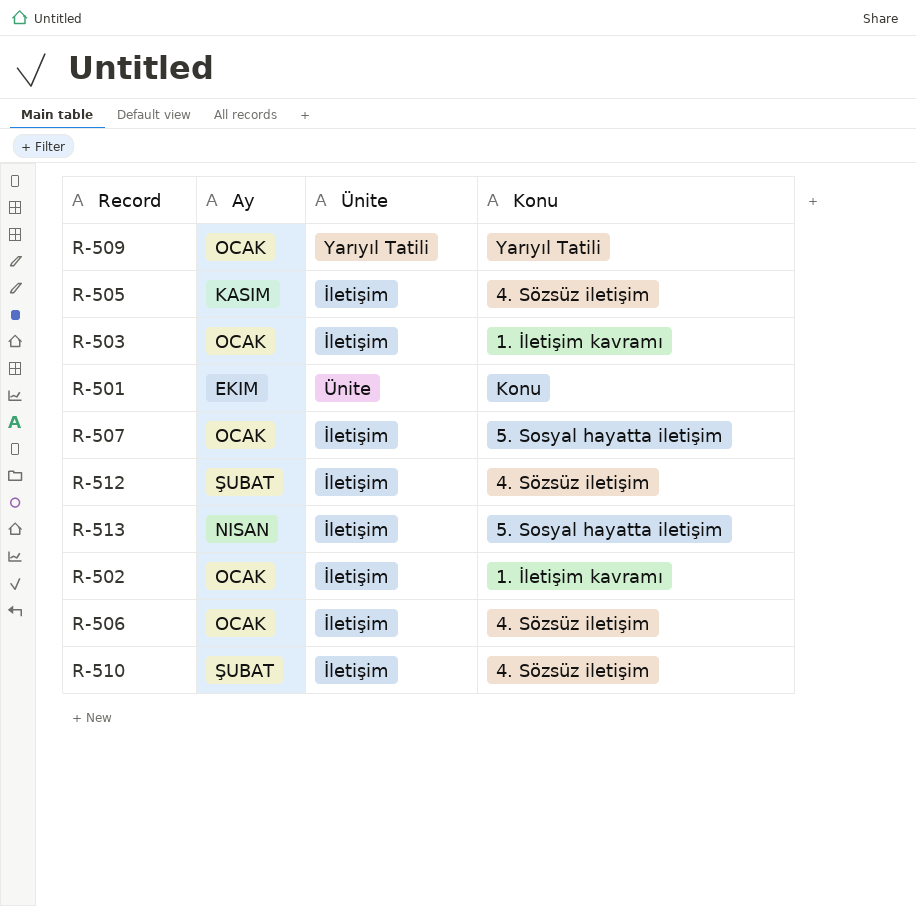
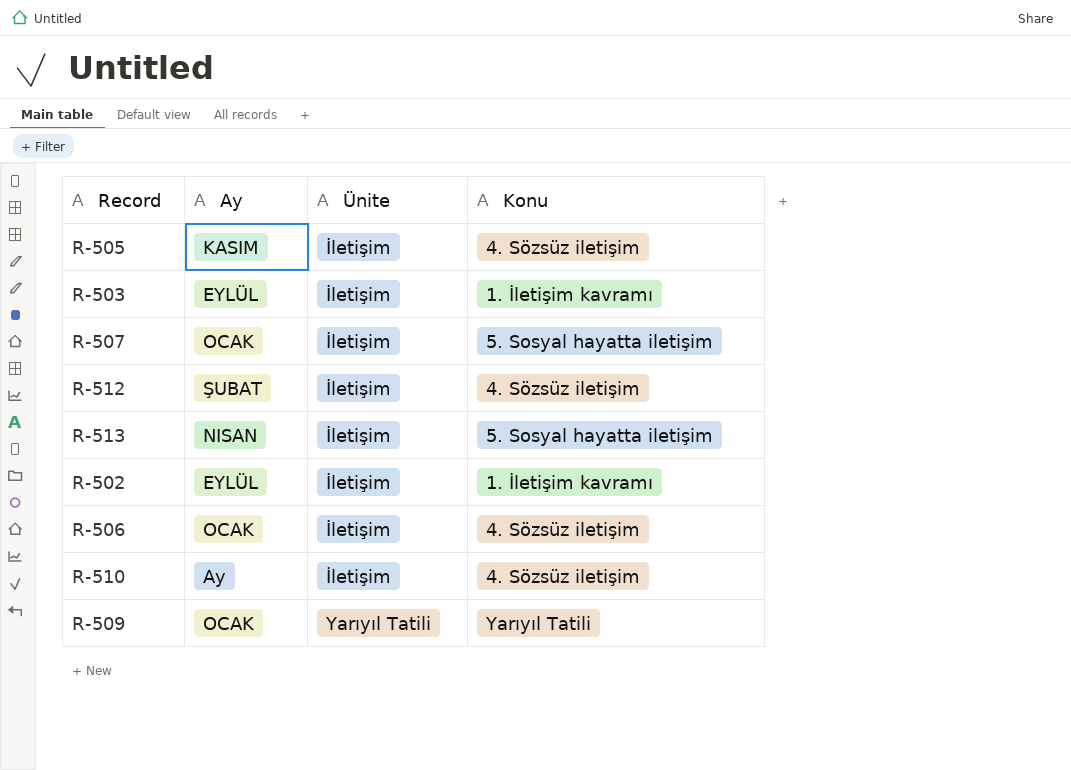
row order: none -> Ünite ascending
row R-501: EKIM | Ünite | Konu -> none
R-503 | Ay: OCAK -> EYLÜL
R-502 | Ay: OCAK -> EYLÜL
R-510 | Ay: ŞUBAT -> Ay

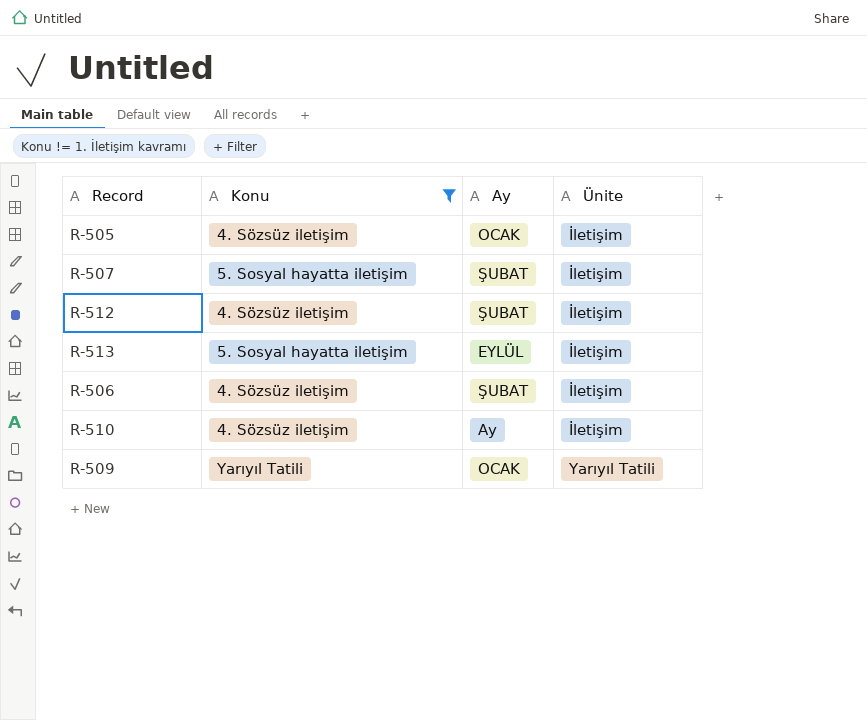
filter: none -> Konu != 1. İletişim kavramı
column Konu | position: 4 -> 2
R-505 | Ay: KASIM -> OCAK
R-507 | Ay: OCAK -> ŞUBAT
R-513 | Ay: NISAN -> EYLÜL
R-506 | Ay: OCAK -> ŞUBAT

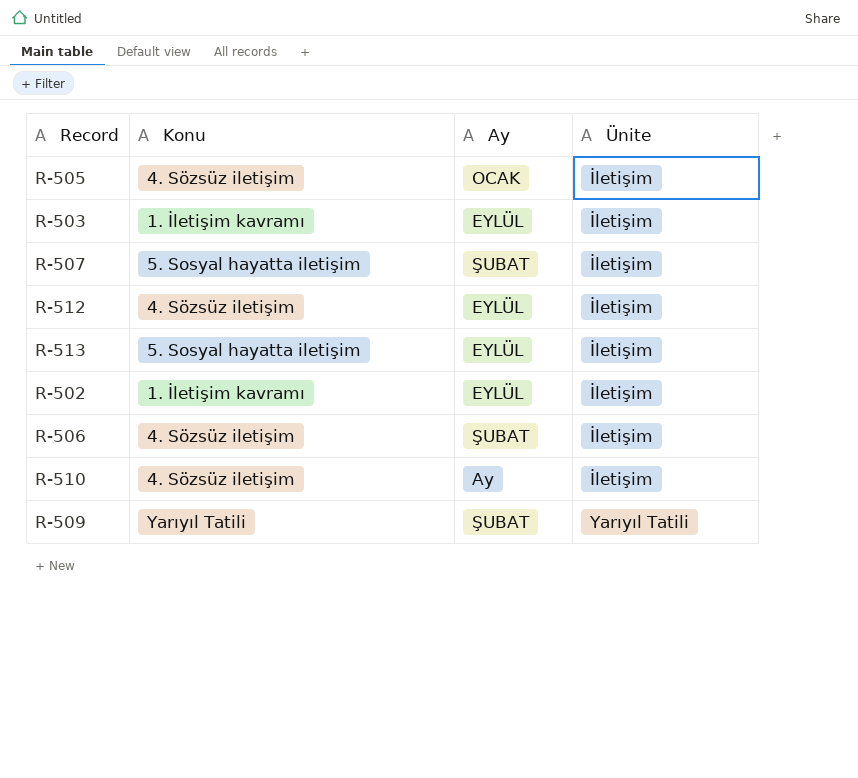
filter: Konu != 1. İletişim kavramı -> none
R-512 | Ay: ŞUBAT -> EYLÜL
R-509 | Ay: OCAK -> ŞUBAT

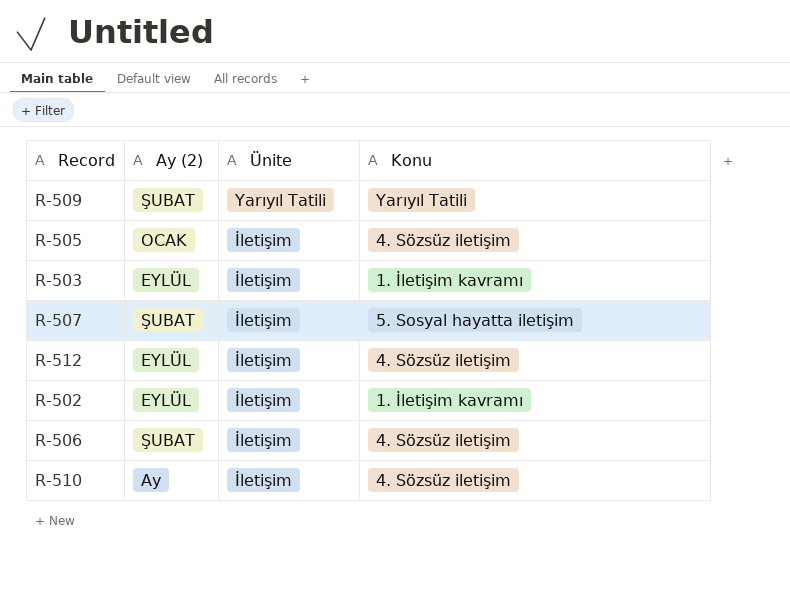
row order: Ünite ascending -> Ünite descending
column name: Ay -> Ay (2)
column Konu | position: 2 -> 4
row R-513: 5. Sosyal hayatta iletişim | EYLÜL | İletişim -> none

